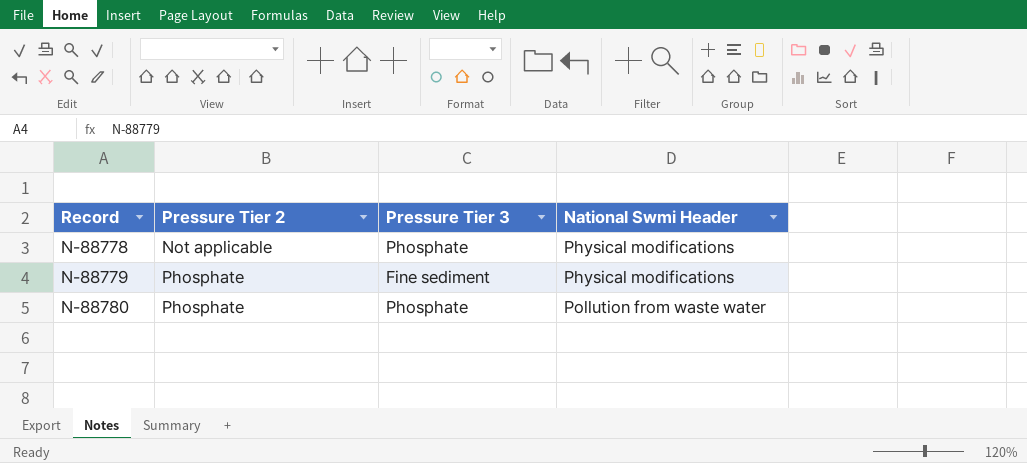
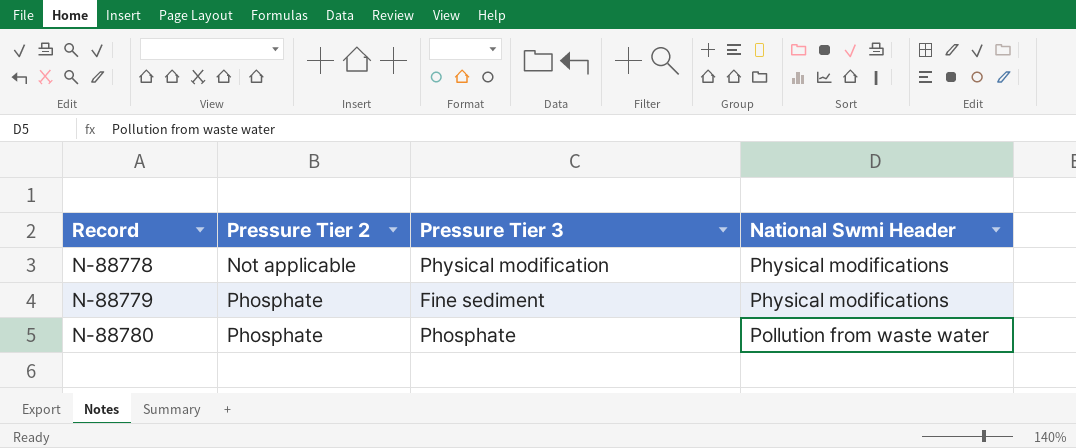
N-88778 | Pressure Tier 3: Phosphate -> Physical modification

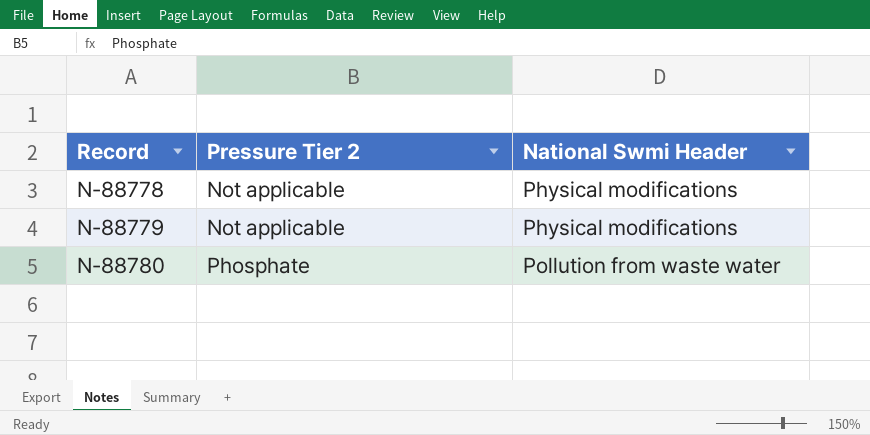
column Pressure Tier 3 | position: 3 -> none
N-88779 | Pressure Tier 2: Phosphate -> Not applicable

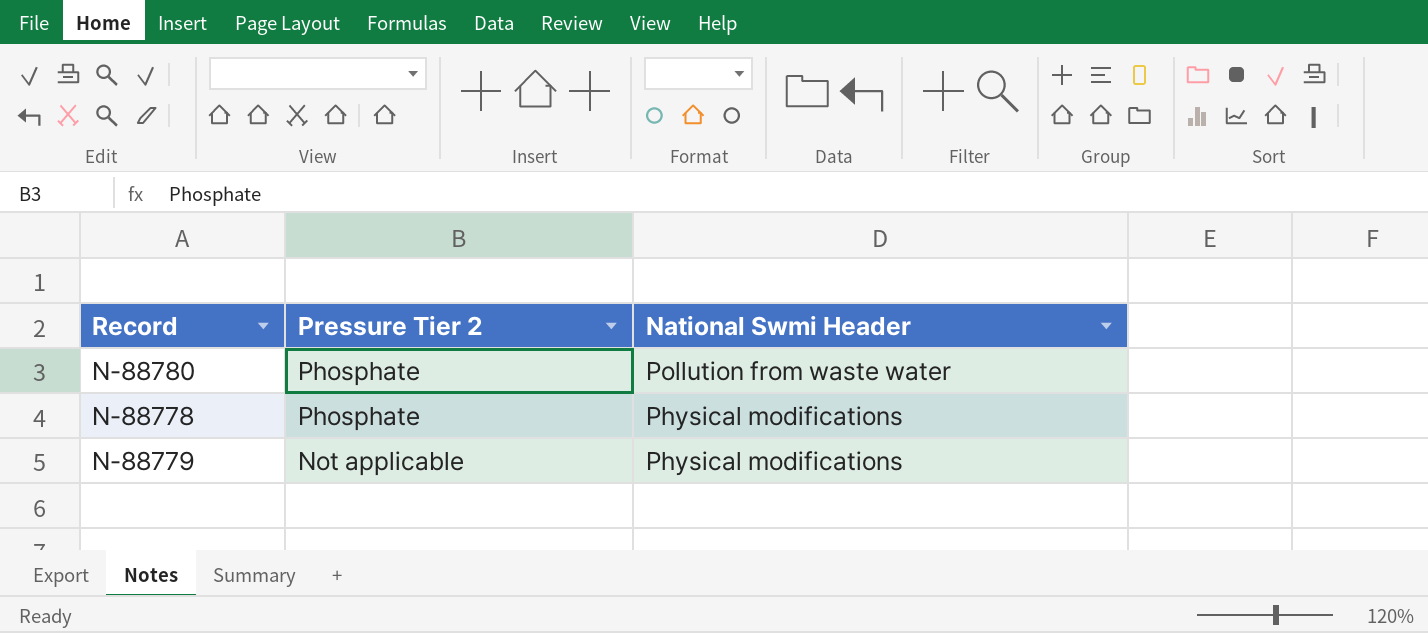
row order: Record ascending -> Pressure Tier 2 descending
N-88778 | Pressure Tier 2: Not applicable -> Phosphate

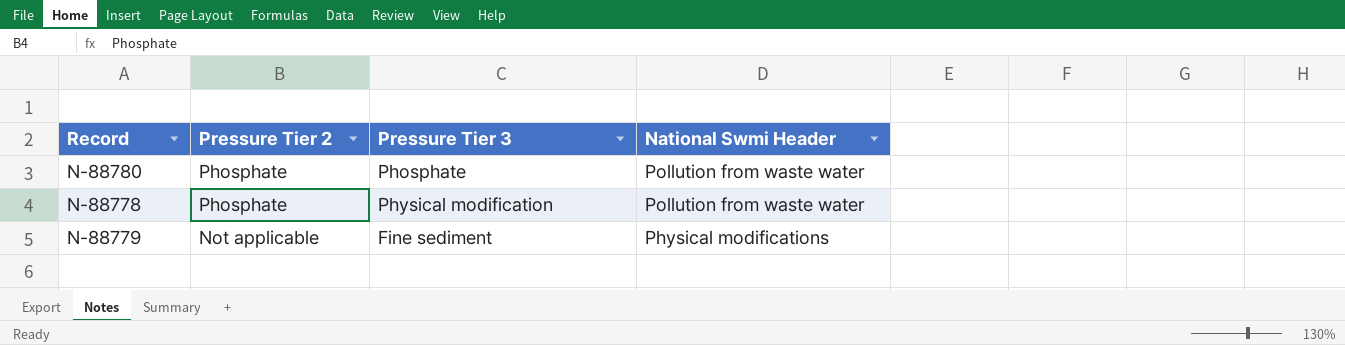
column Pressure Tier 3 | position: none -> 3
N-88778 | National Swmi Header: Physical modifications -> Pollution from waste water

